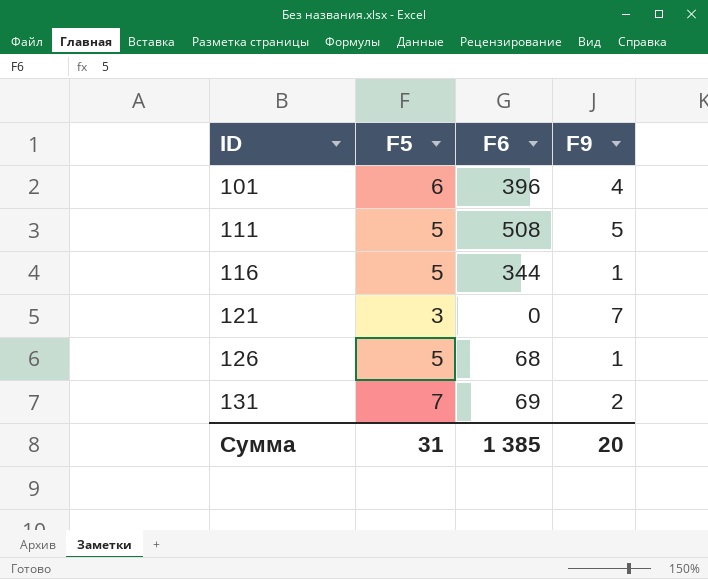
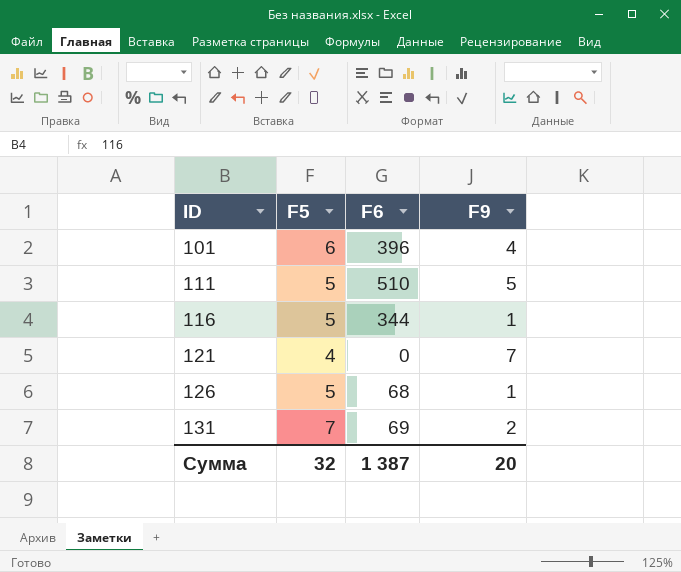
111 | F6: 508 -> 510
121 | F5: 3 -> 4
Сумма | F5: 31 -> 32
Сумма | F6: 1 385 -> 1 387

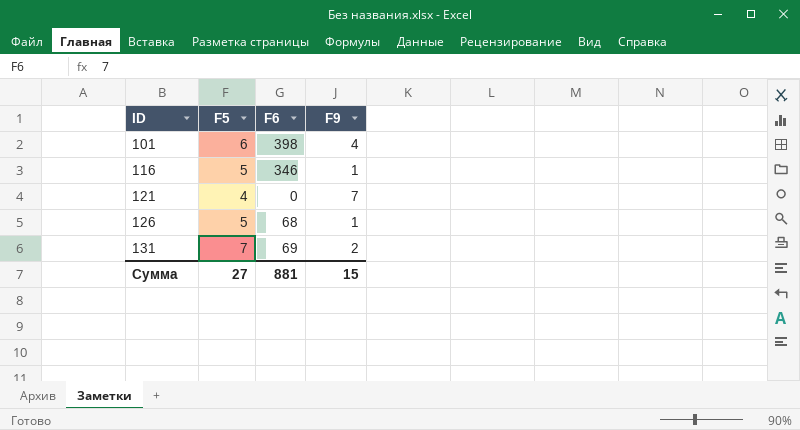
row 111: 5 | 510 | 5 -> none
101 | F6: 396 -> 398
116 | F6: 344 -> 346
Сумма | F5: 32 -> 27
Сумма | F6: 1 387 -> 881
Сумма | F9: 20 -> 15

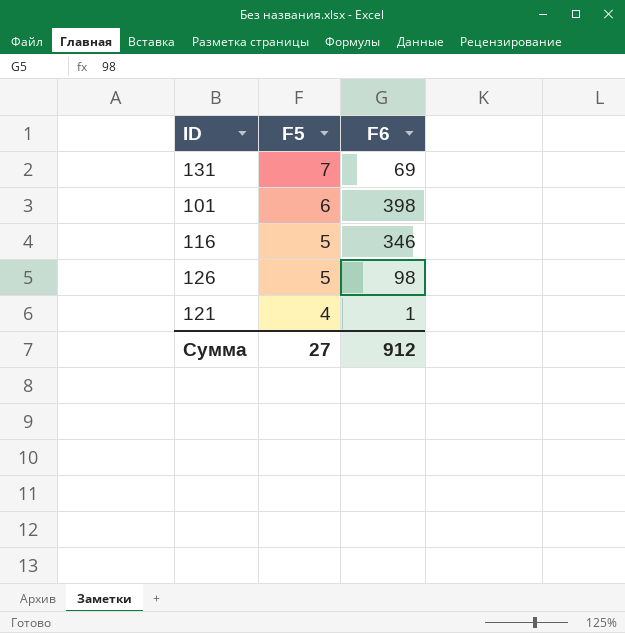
row order: ID ascending -> F5 descending
column F9 | position: 4 -> none
126 | F6: 68 -> 98
121 | F6: 0 -> 1
Сумма | F6: 881 -> 912

